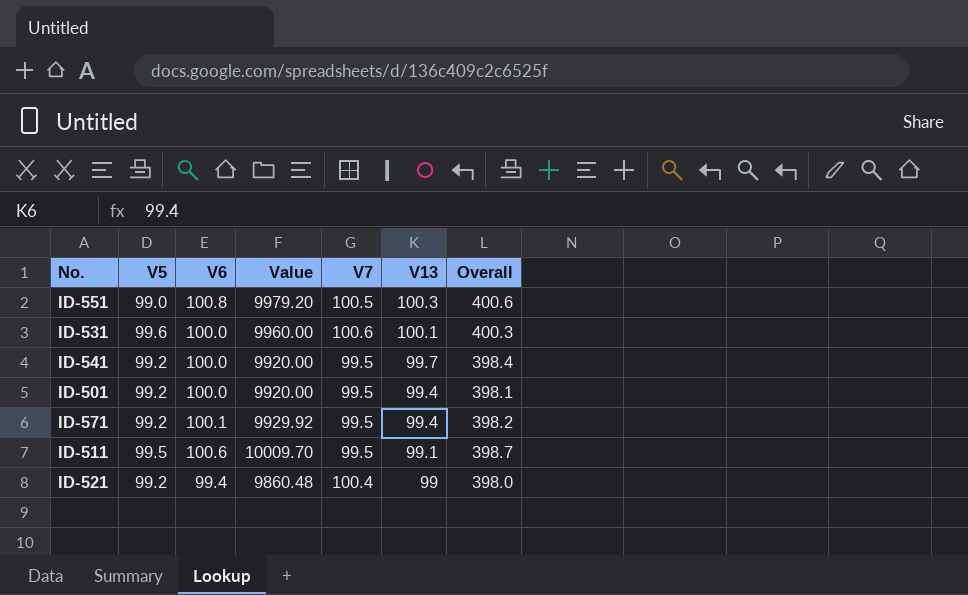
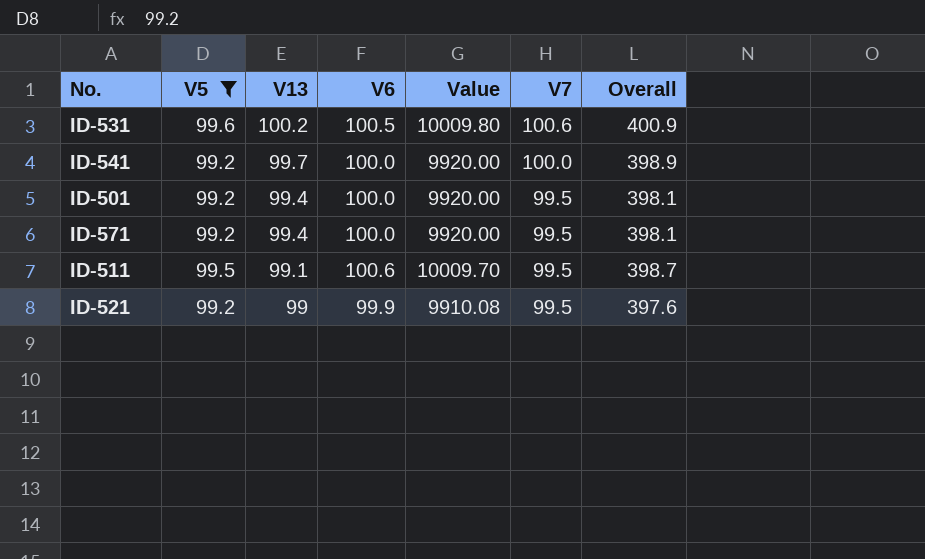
filter: none -> V5 != 99.0
column V13 | position: 6 -> 3
ID-531 | V13: 100.1 -> 100.2
ID-531 | V6: 100.0 -> 100.5
ID-531 | Value: 9960.00 -> 10009.80
ID-531 | Overall: 400.3 -> 400.9
ID-541 | V7: 99.5 -> 100.0
ID-541 | Overall: 398.4 -> 398.9
ID-571 | V6: 100.1 -> 100.0
ID-571 | Value: 9929.92 -> 9920.00
ID-571 | Overall: 398.2 -> 398.1
ID-521 | V6: 99.4 -> 99.9
ID-521 | Value: 9860.48 -> 9910.08
ID-521 | V7: 100.4 -> 99.5
ID-521 | Overall: 398.0 -> 397.6

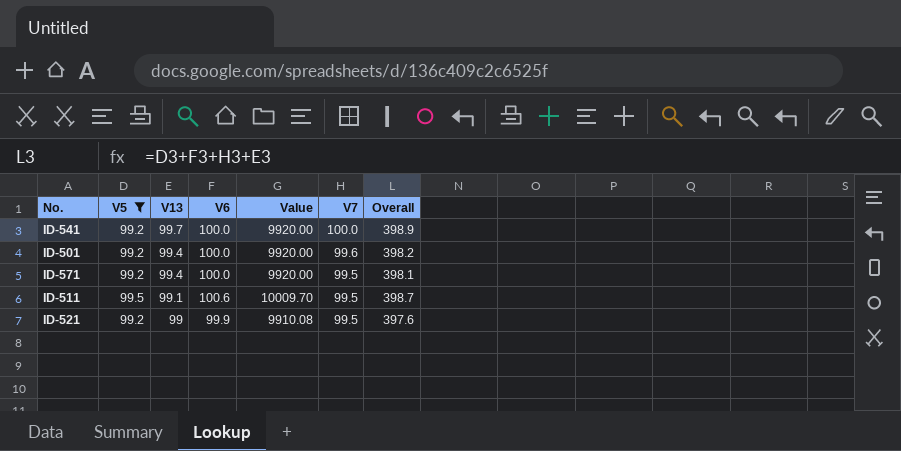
row ID-531: 99.6 | 100.2 | 100.5 | 10009.80 | 100.6 | 400.9 -> none
ID-501 | V7: 99.5 -> 99.6
ID-501 | Overall: 398.1 -> 398.2

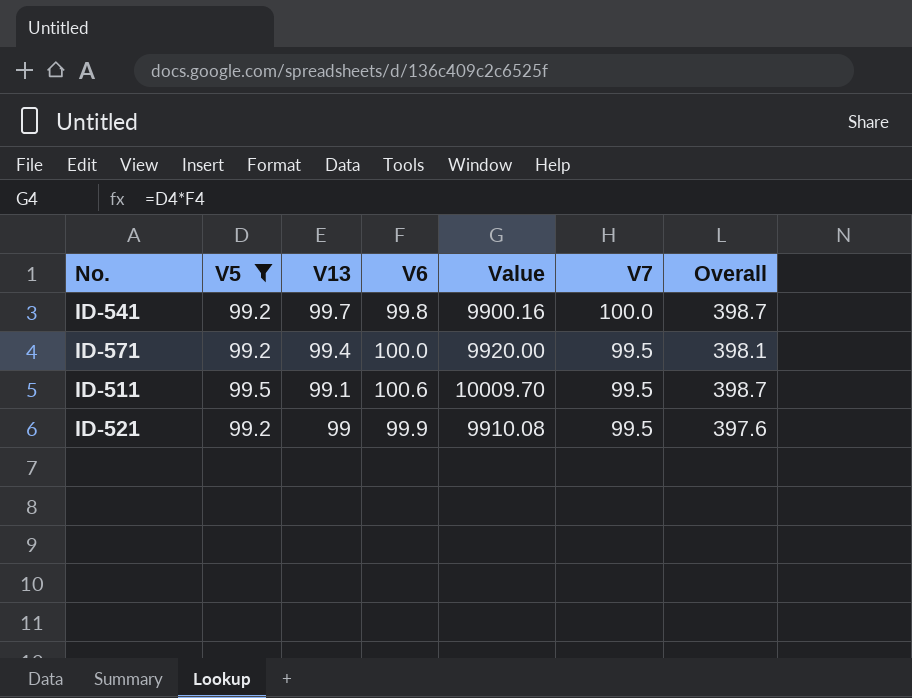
row ID-501: 99.2 | 99.4 | 100.0 | 9920.00 | 99.6 | 398.2 -> none
ID-541 | V6: 100.0 -> 99.8
ID-541 | Value: 9920.00 -> 9900.16
ID-541 | Overall: 398.9 -> 398.7

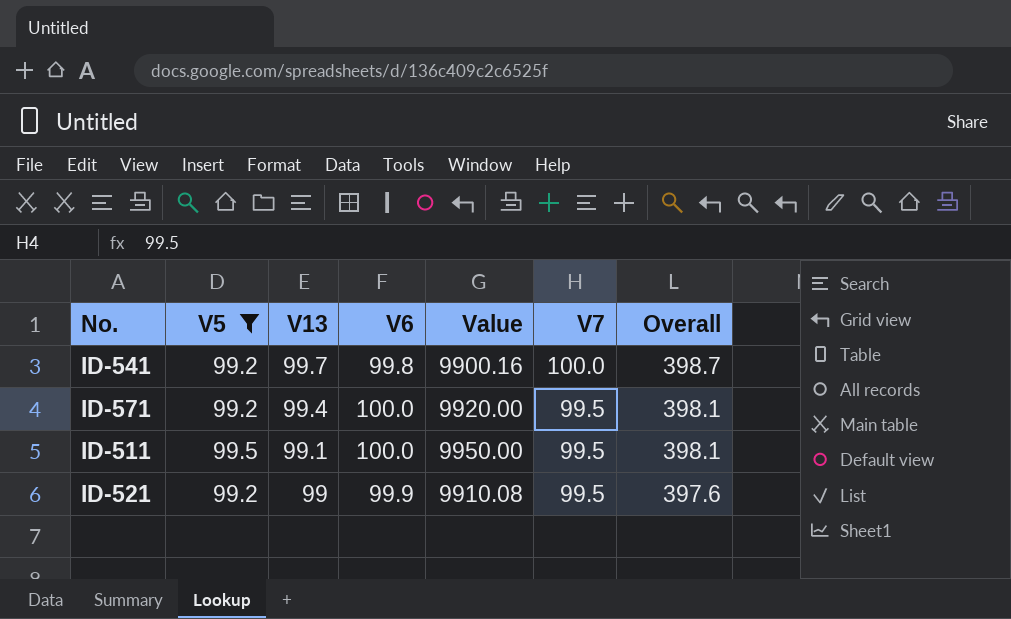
ID-511 | V6: 100.6 -> 100.0
ID-511 | Value: 10009.70 -> 9950.00
ID-511 | Overall: 398.7 -> 398.1

